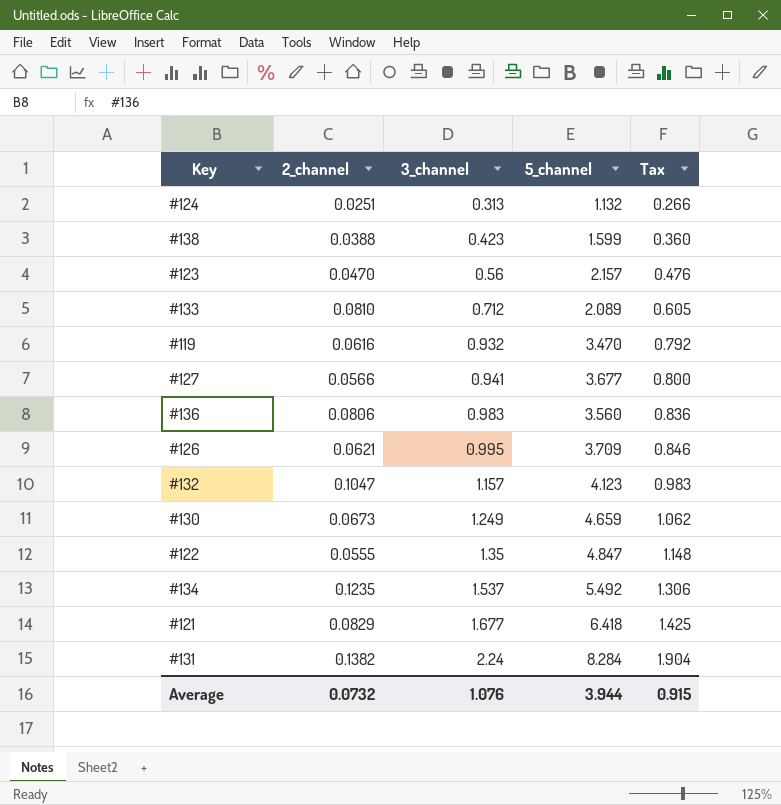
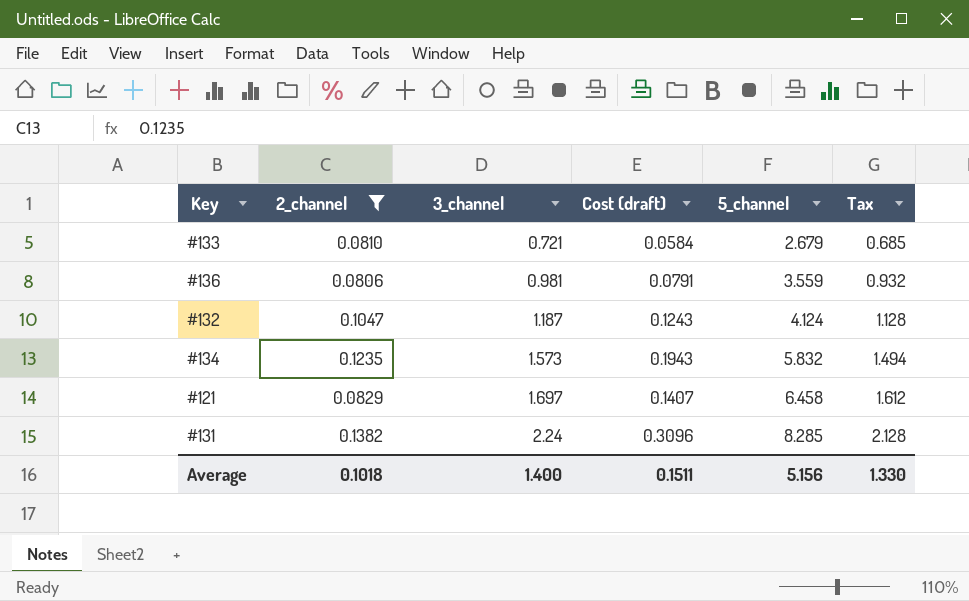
filter: none -> 2_channel >= 0.0806
column Cost (draft) | formula: none -> [2_channel] * [3_channel]
column Tax | formula: [3_channel] * 0.85 -> [3_channel] * 0.95
#133 | 3_channel: 0.712 -> 0.721
#133 | 5_channel: 2.089 -> 2.679
#136 | 3_channel: 0.983 -> 0.981
#136 | 5_channel: 3.560 -> 3.559
#132 | 3_channel: 1.157 -> 1.187
#132 | 5_channel: 4.123 -> 4.124
#134 | 3_channel: 1.537 -> 1.573
#134 | 5_channel: 5.492 -> 5.832
#121 | 3_channel: 1.677 -> 1.697
#121 | 5_channel: 6.418 -> 6.458
#131 | 5_channel: 8.284 -> 8.285
Average | 2_channel: 0.0732 -> 0.1018
Average | 3_channel: 1.076 -> 1.400
Average | 5_channel: 3.944 -> 5.156
Average | Tax: 0.915 -> 1.330

